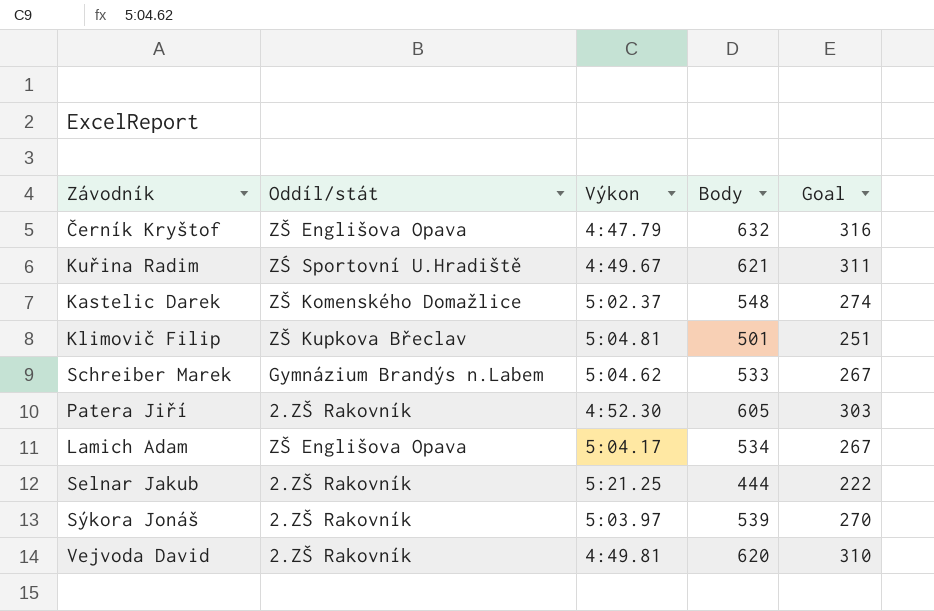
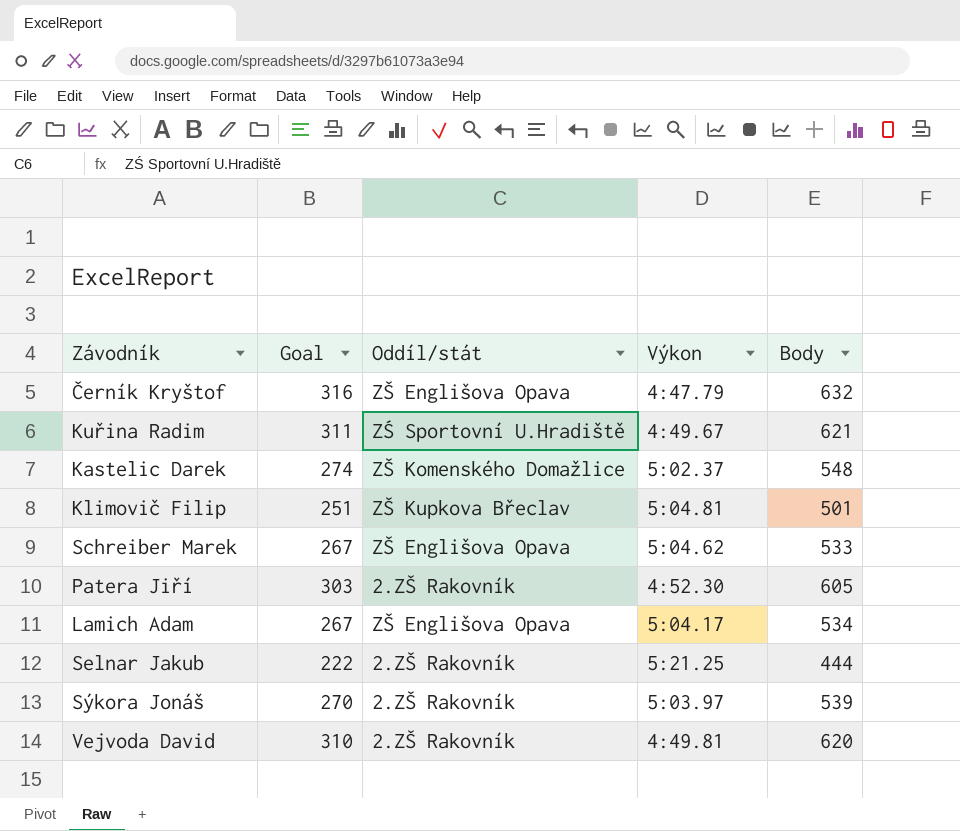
column Goal | position: 5 -> 2
Schreiber Marek | Oddíl/stát: Gymnázium Brandýs n.Labem -> ZŠ Englišova Opava

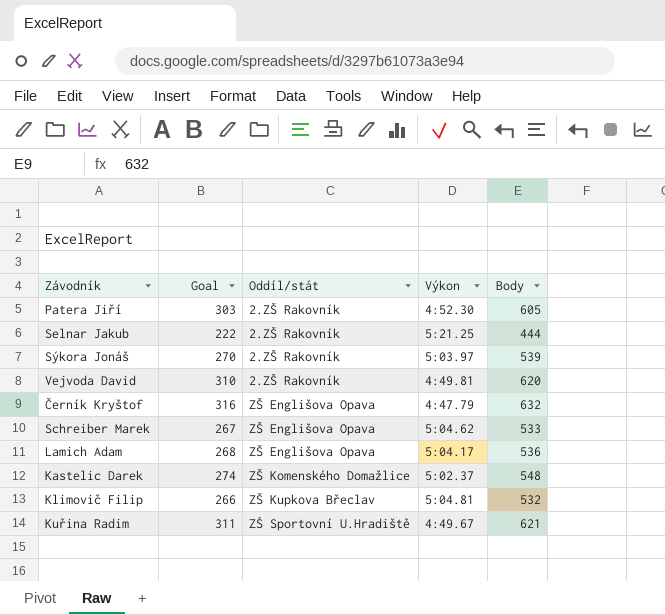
row order: none -> Oddíl/stát ascending
Lamich Adam | Goal: 267 -> 268
Lamich Adam | Body: 534 -> 536
Klimovič Filip | Goal: 251 -> 266
Klimovič Filip | Body: 501 -> 532

